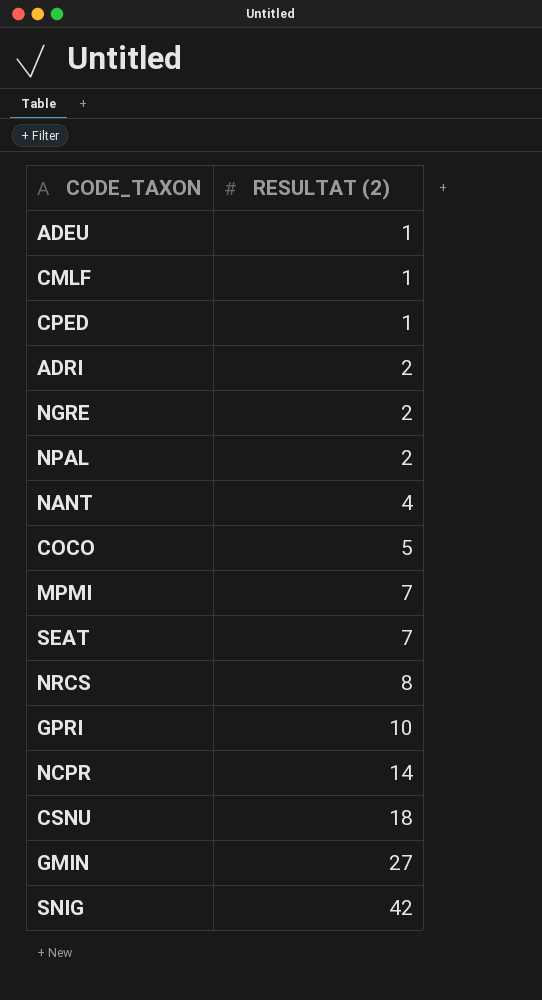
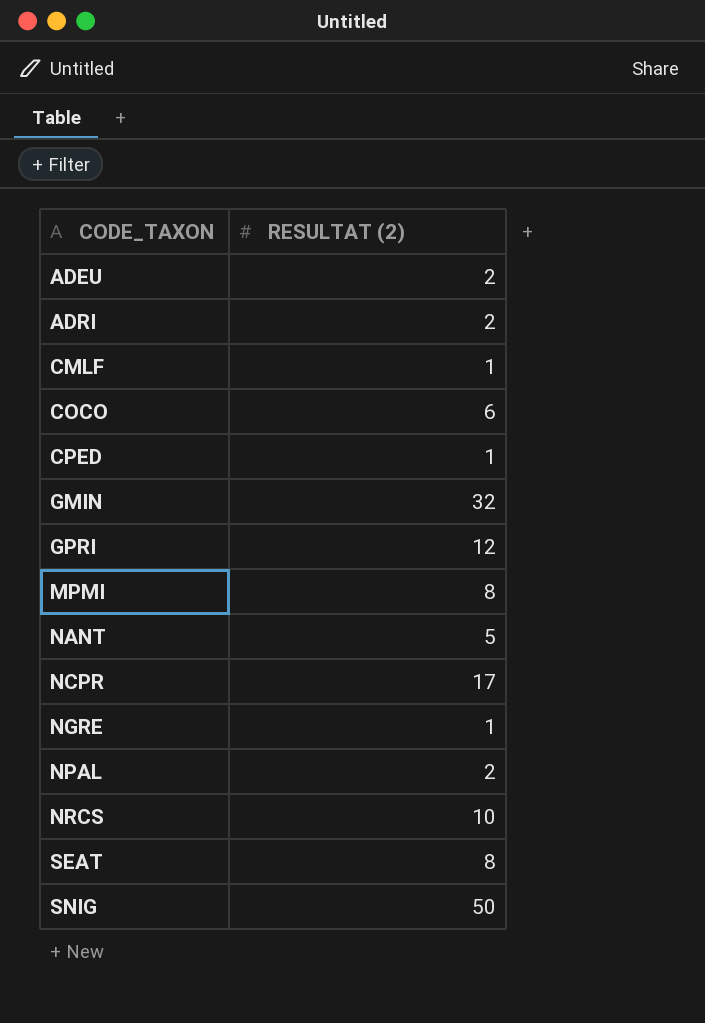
row order: RESULTAT (2) ascending -> CODE_TAXON ascending
row CSNU: 18 -> none
ADEU | RESULTAT (2): 1 -> 2
COCO | RESULTAT (2): 5 -> 6
GMIN | RESULTAT (2): 27 -> 32
GPRI | RESULTAT (2): 10 -> 12
MPMI | RESULTAT (2): 7 -> 8
NANT | RESULTAT (2): 4 -> 5
NCPR | RESULTAT (2): 14 -> 17
NGRE | RESULTAT (2): 2 -> 1
NRCS | RESULTAT (2): 8 -> 10
SEAT | RESULTAT (2): 7 -> 8
SNIG | RESULTAT (2): 42 -> 50

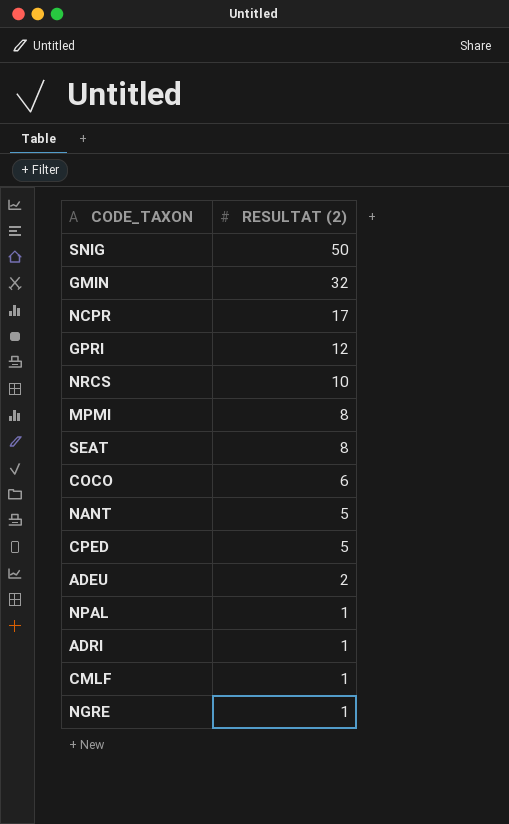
row order: CODE_TAXON ascending -> RESULTAT (2) descending
CPED | RESULTAT (2): 1 -> 5
NPAL | RESULTAT (2): 2 -> 1
ADRI | RESULTAT (2): 2 -> 1

